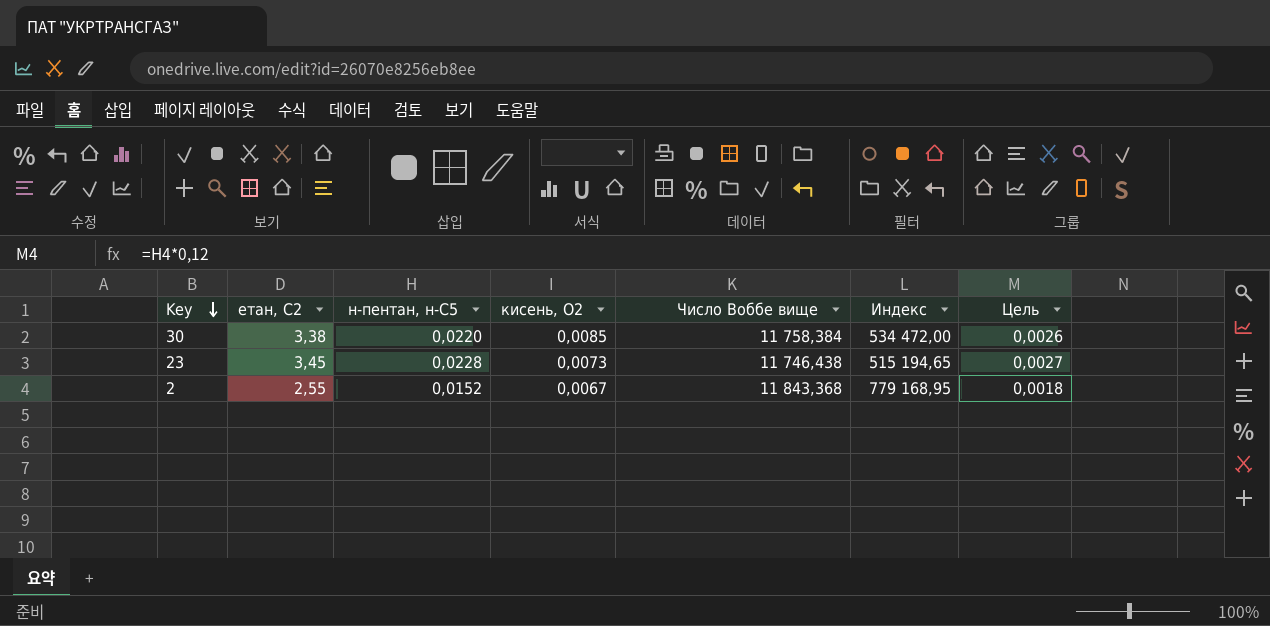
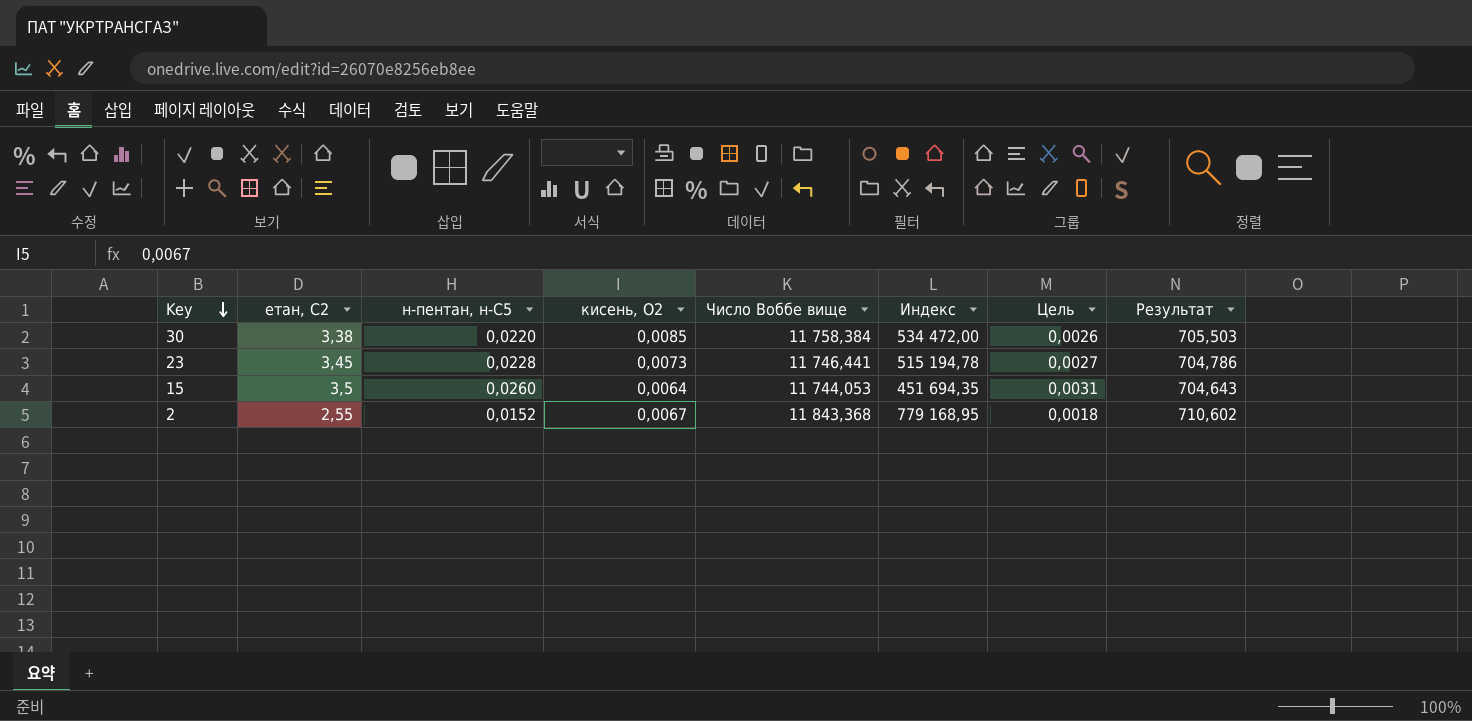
column Результат | formula: none -> [Число Воббе вище] * 0,06
23 | Число Воббе вище: 11 746,438 -> 11 746,441
23 | Индекс: 515 194,65 -> 515 194,78
row 15: none -> 3,5 | 0,0260 | 0,0064 | 11 744,053 | 451 694,35 | 0,0031 | 704,643

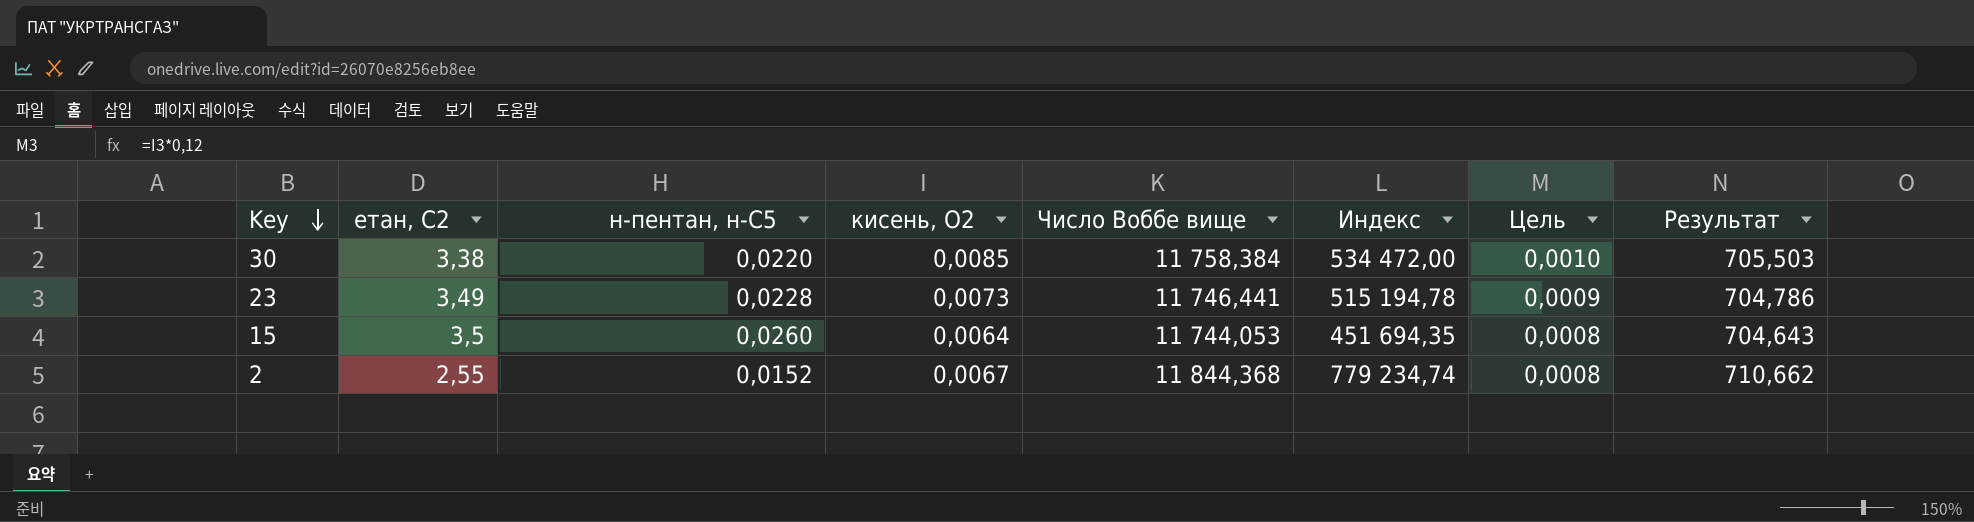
column Цель | formula: [н-пентан, н-С5] * 0,12 -> [кисень, О2] * 0,12
23 | етан, С2: 3,45 -> 3,49
2 | Число Воббе вище: 11 843,368 -> 11 844,368
2 | Индекс: 779 168,95 -> 779 234,74
2 | Результат: 710,602 -> 710,662

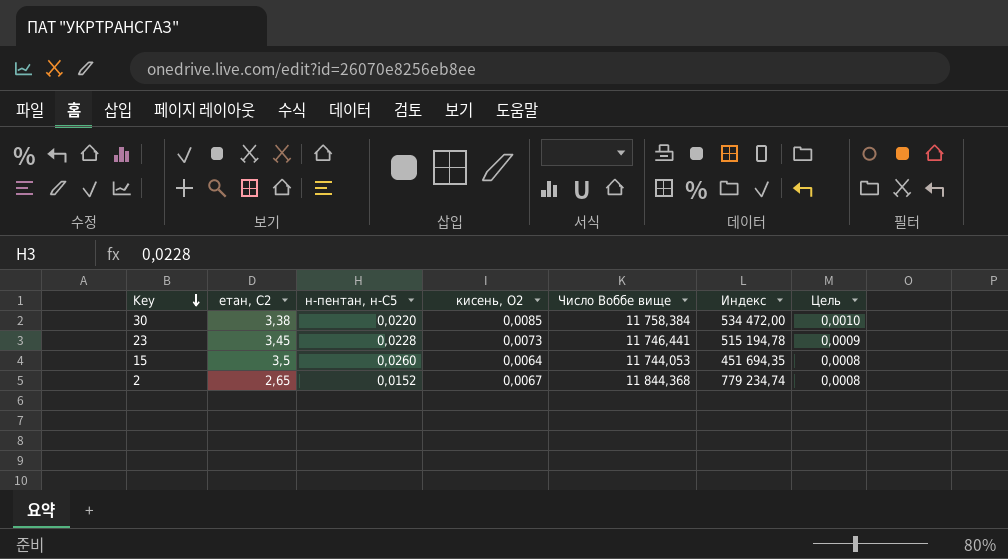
column Результат | formula: [Число Воббе вище] * 0,06 -> none
23 | етан, С2: 3,49 -> 3,45
2 | етан, С2: 2,55 -> 2,65

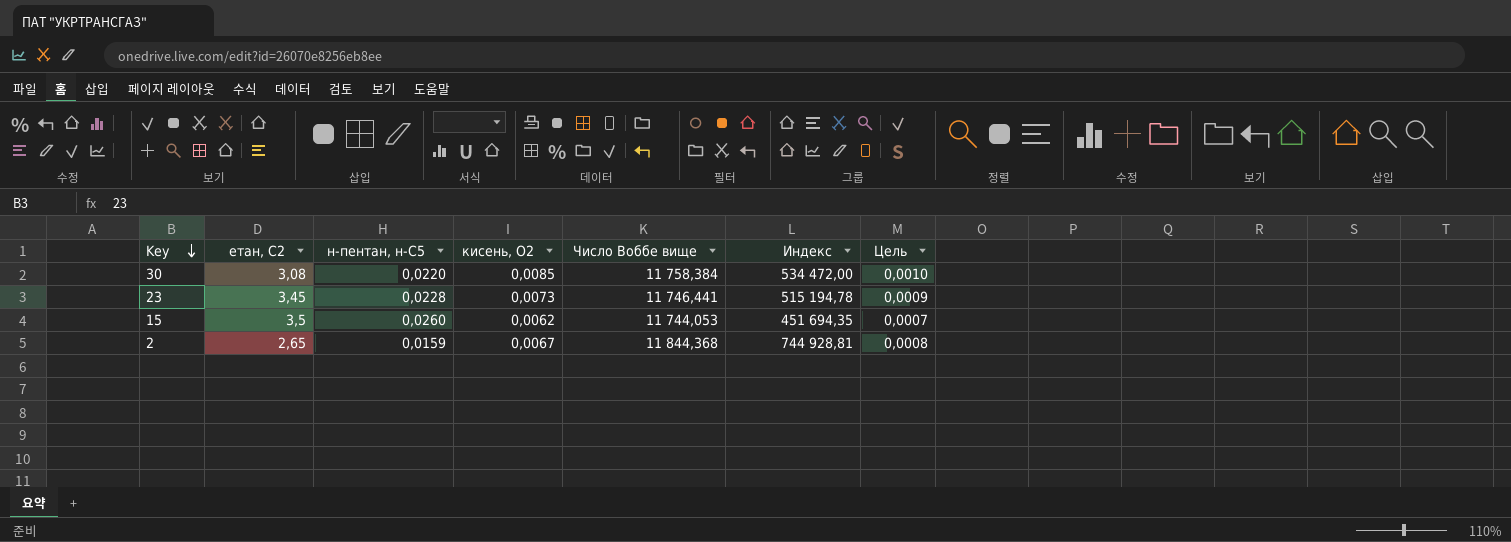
30 | етан, С2: 3,38 -> 3,08
15 | кисень, О2: 0,0064 -> 0,0062
15 | Цель: 0,0008 -> 0,0007
2 | н-пентан, н-С5: 0,0152 -> 0,0159
2 | Индекс: 779 234,74 -> 744 928,81

